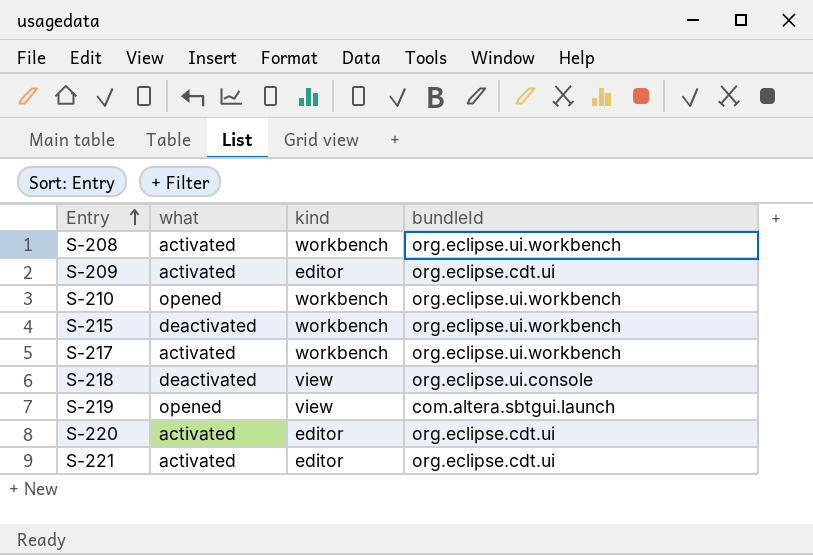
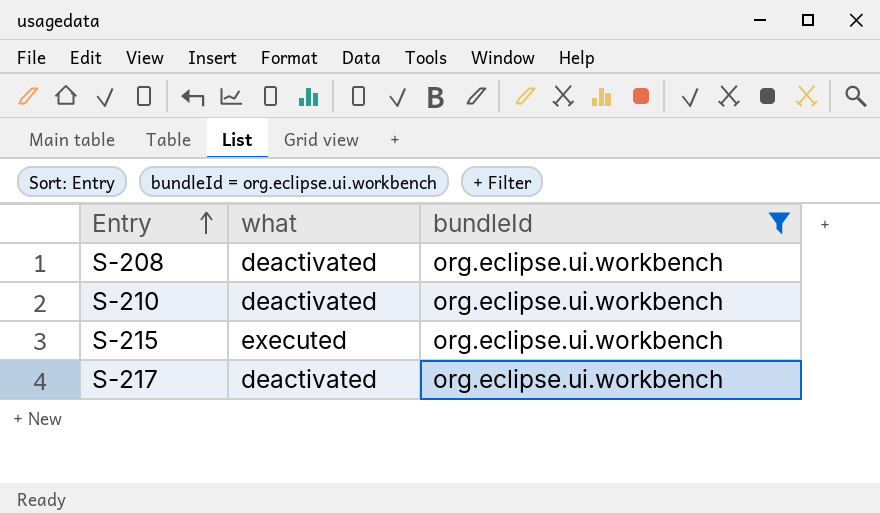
filter: none -> bundleId = org.eclipse.ui.workbench
column kind | position: 3 -> none
S-208 | what: activated -> deactivated
S-210 | what: opened -> deactivated
S-215 | what: deactivated -> executed
S-217 | what: activated -> deactivated

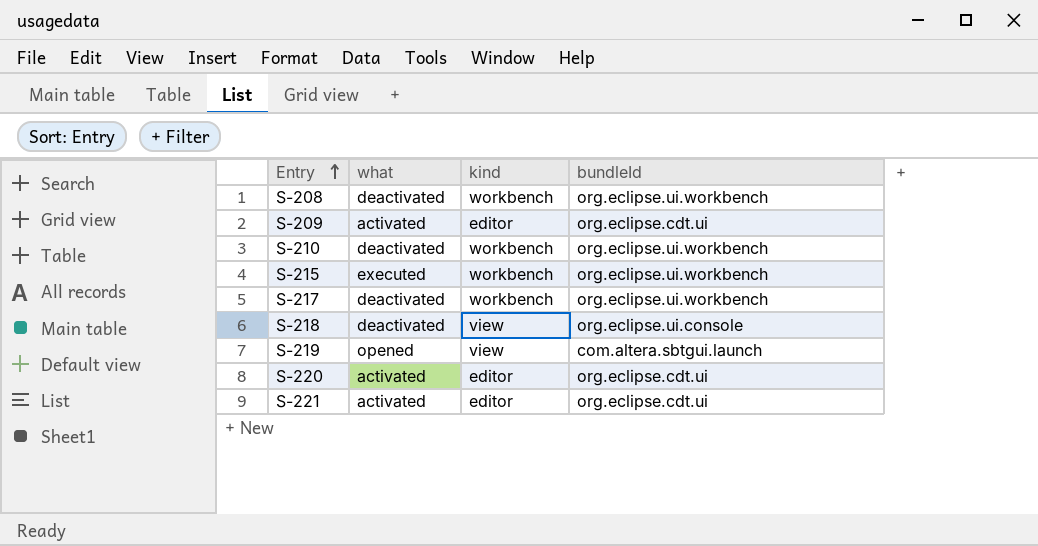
filter: bundleId = org.eclipse.ui.workbench -> none
column kind | position: none -> 3

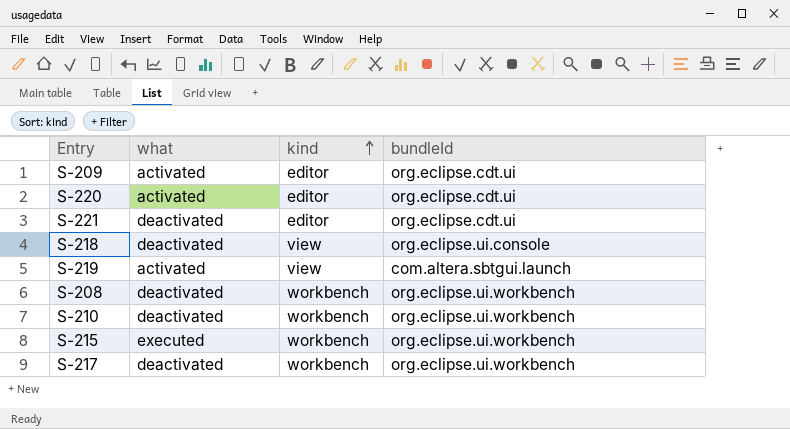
row order: Entry ascending -> kind ascending
S-221 | what: activated -> deactivated
S-219 | what: opened -> activated

